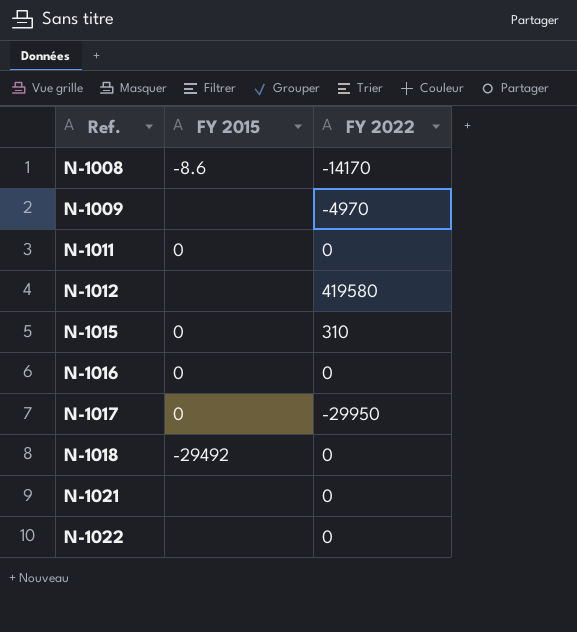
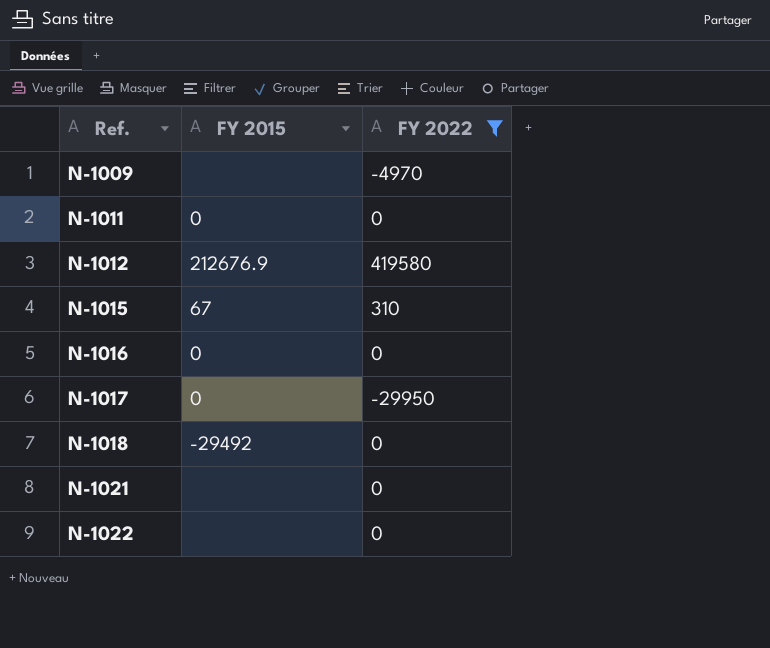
filter: none -> FY 2022 != -14170
N-1012 | FY 2015: none -> 212676.9
N-1015 | FY 2015: 0 -> 67

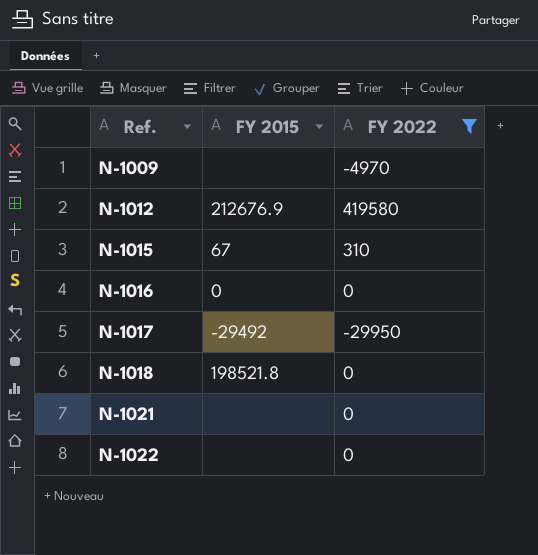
row N-1011: 0 | 0 -> none
N-1017 | FY 2015: 0 -> -29492
N-1018 | FY 2015: -29492 -> 198521.8

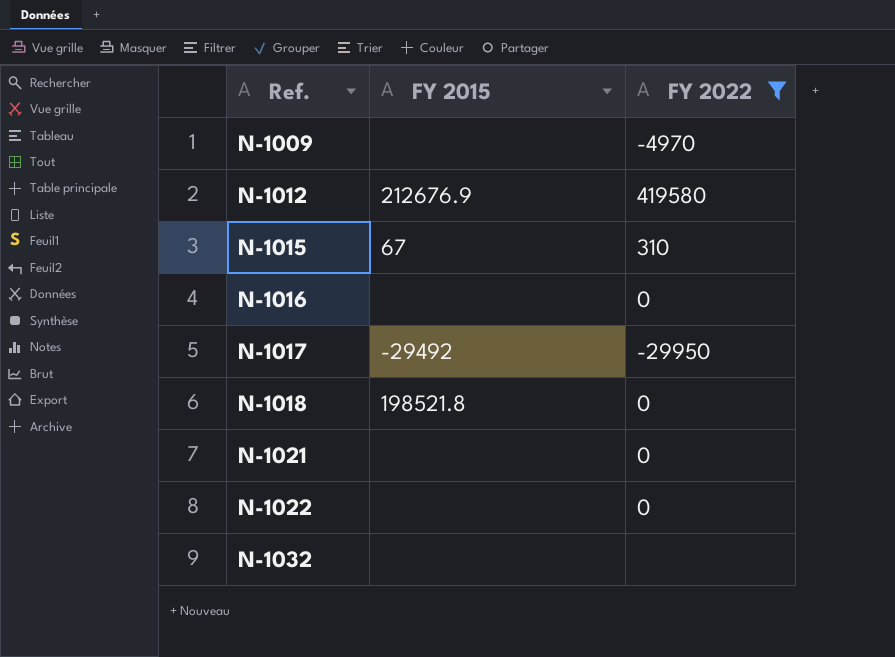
N-1016 | FY 2015: 0 -> none
row N-1032: none -> none | none

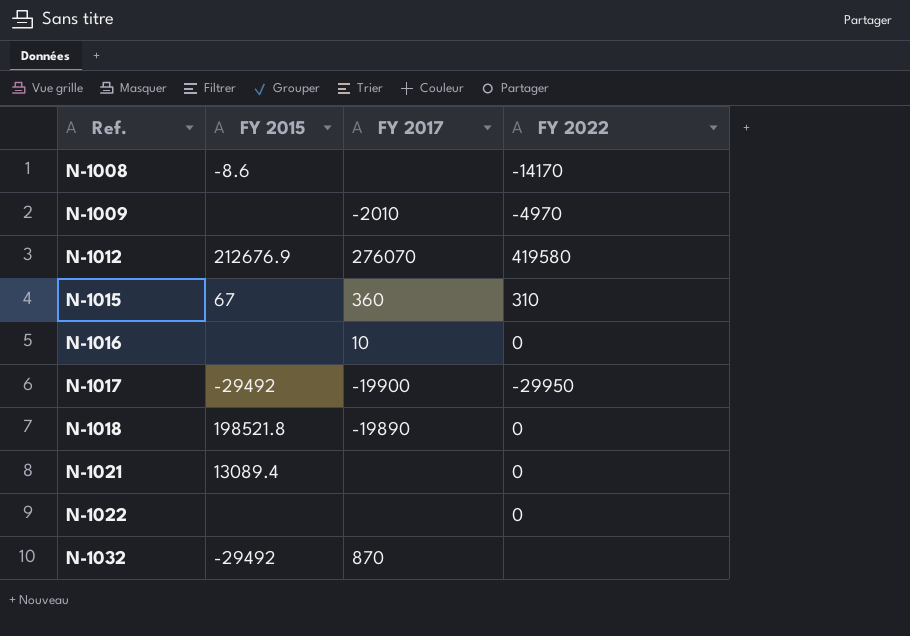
filter: FY 2022 != -14170 -> none
column FY 2017 | position: none -> 3
N-1021 | FY 2015: none -> 13089.4
N-1032 | FY 2015: none -> -29492

